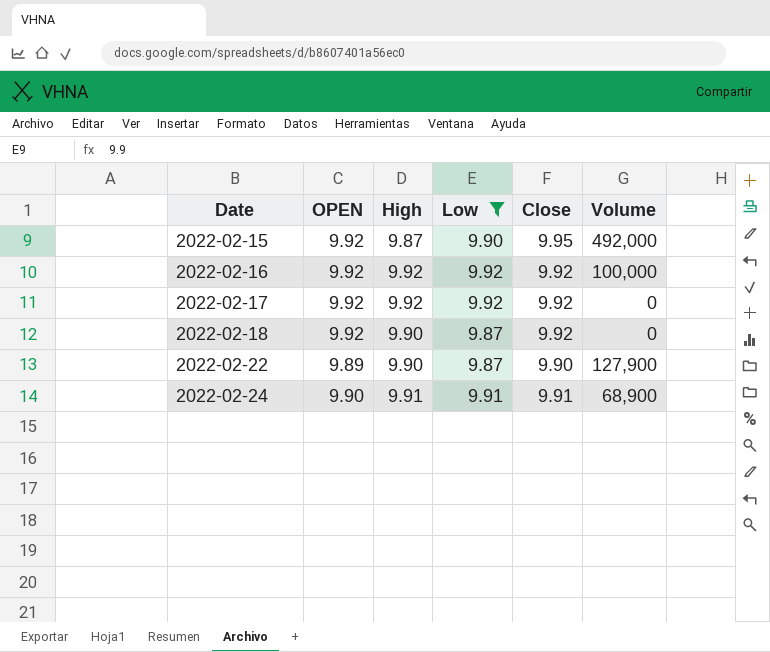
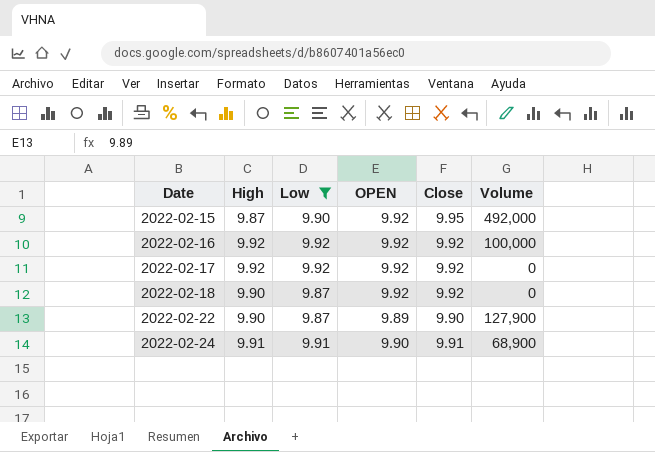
column OPEN | position: 2 -> 4

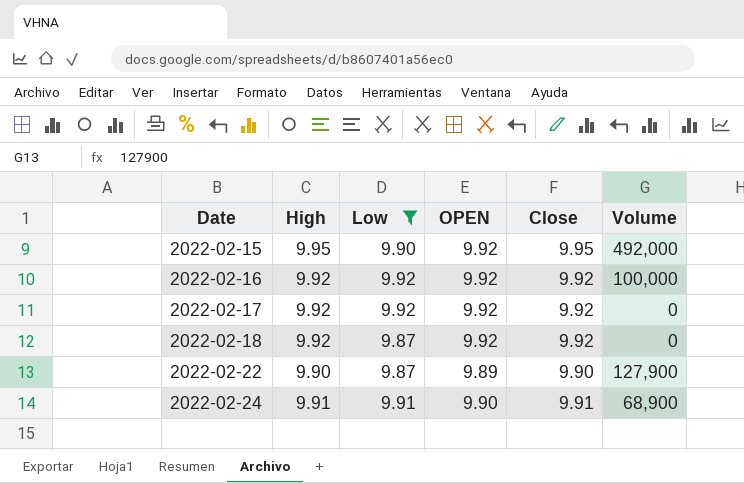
2022-02-15 | High: 9.87 -> 9.95
2022-02-18 | High: 9.90 -> 9.92

